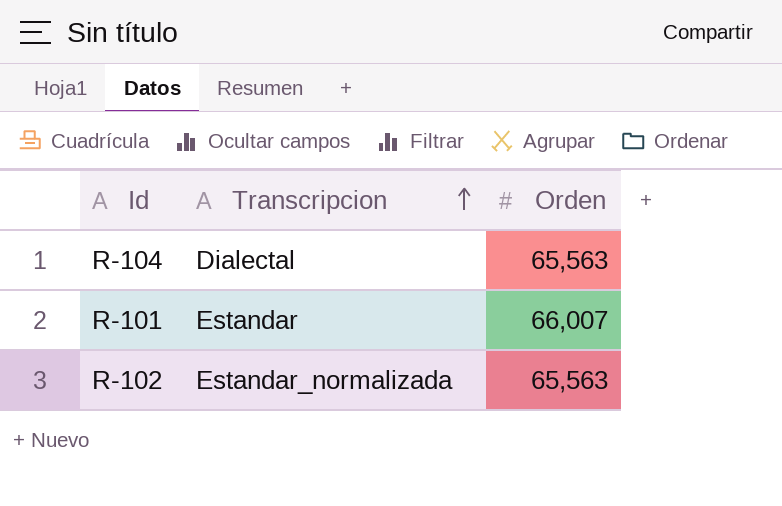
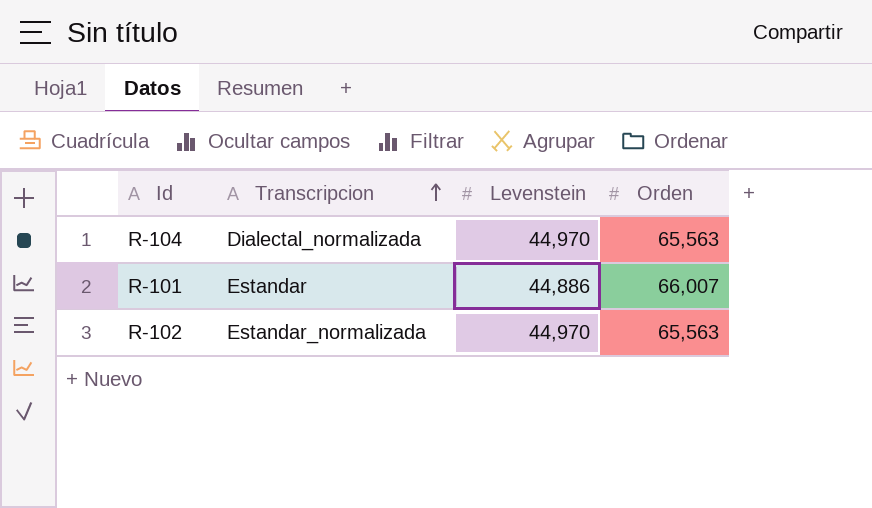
column Levenstein | position: none -> 3
R-104 | Transcripcion: Dialectal -> Dialectal_normalizada

